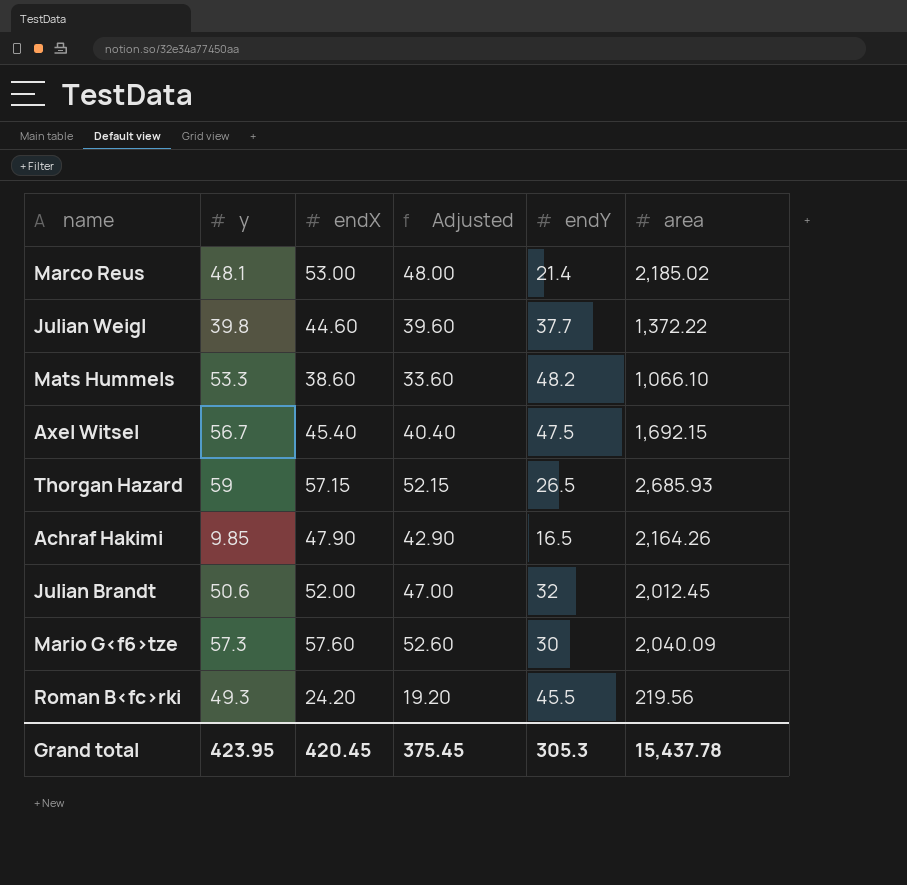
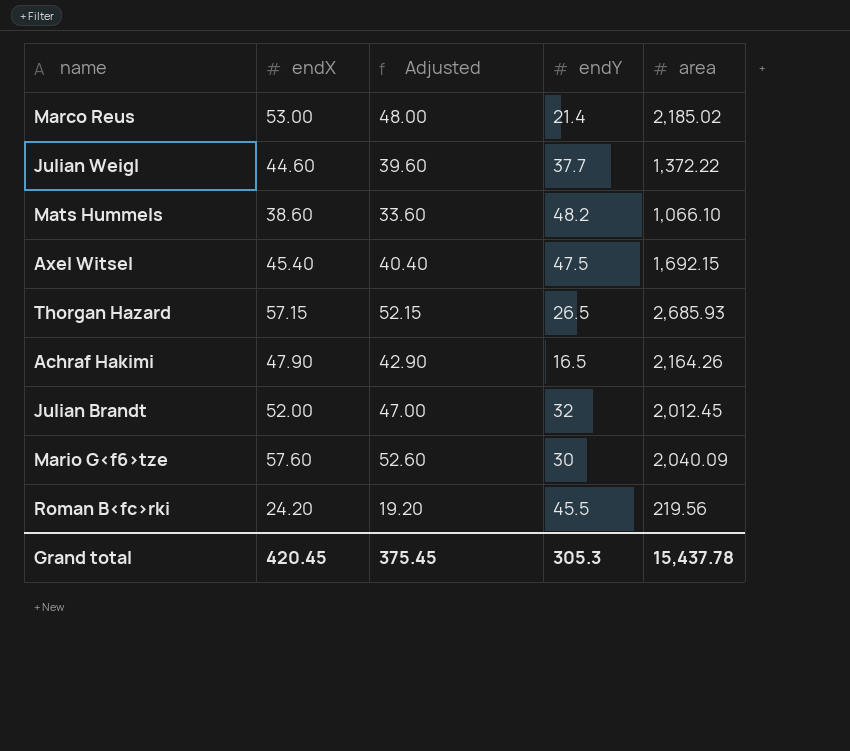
column y | position: 2 -> none

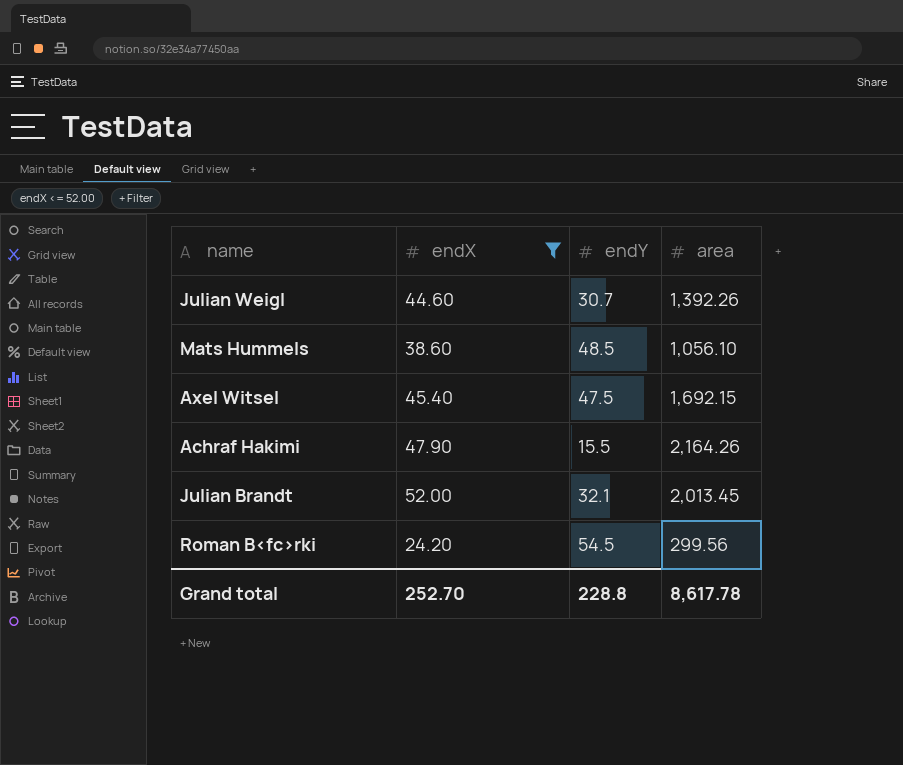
filter: none -> endX <= 52.00
column Adjusted | formula: [endX] - 5 -> none
Julian Weigl | endY: 37.7 -> 30.7
Julian Weigl | area: 1,372.22 -> 1,392.26
Mats Hummels | endY: 48.2 -> 48.5
Mats Hummels | area: 1,066.10 -> 1,056.10
Achraf Hakimi | endY: 16.5 -> 15.5
Julian Brandt | endY: 32 -> 32.1
Julian Brandt | area: 2,012.45 -> 2,013.45
Roman B<fc>rki | endY: 45.5 -> 54.5
Roman B<fc>rki | area: 219.56 -> 299.56
Grand total | endX: 420.45 -> 252.70
Grand total | endY: 305.3 -> 228.8
Grand total | area: 15,437.78 -> 8,617.78

